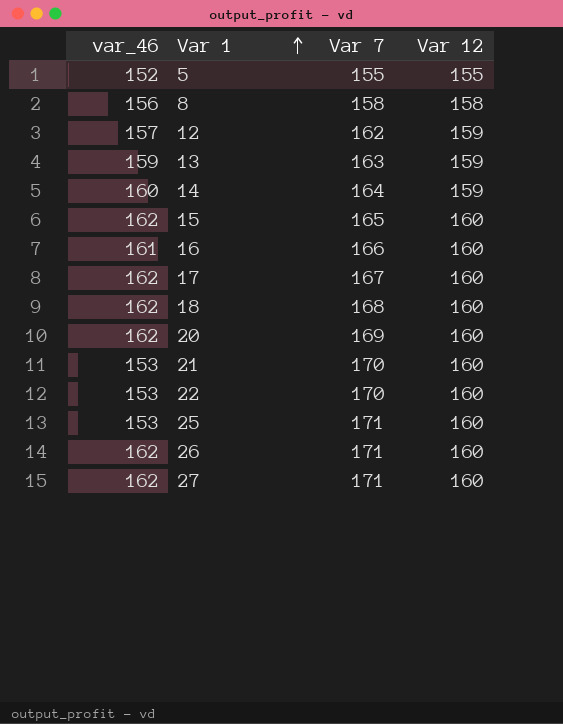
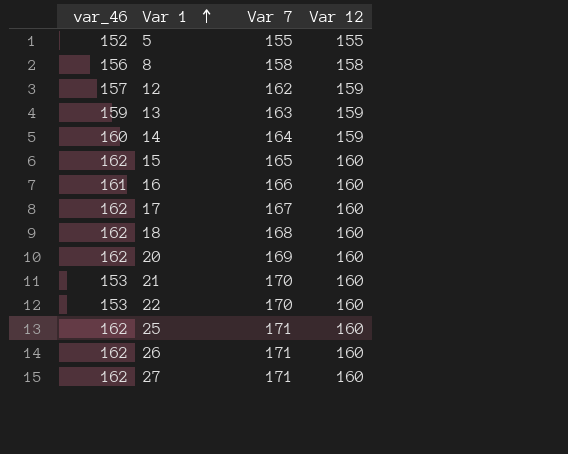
25 | var_46: 153 -> 162

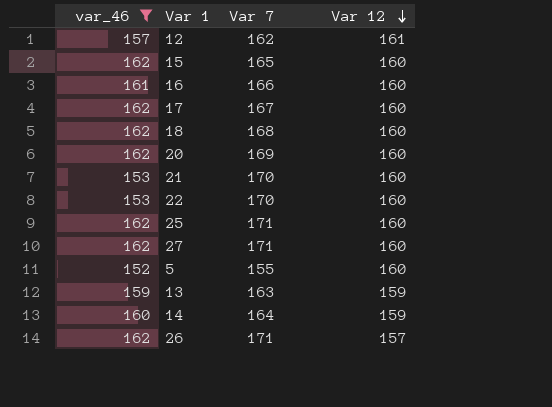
filter: none -> var_46 != 156
row order: Var 1 ascending -> Var 12 descending
12 | Var 12: 159 -> 161
5 | Var 12: 155 -> 160
26 | Var 12: 160 -> 157

